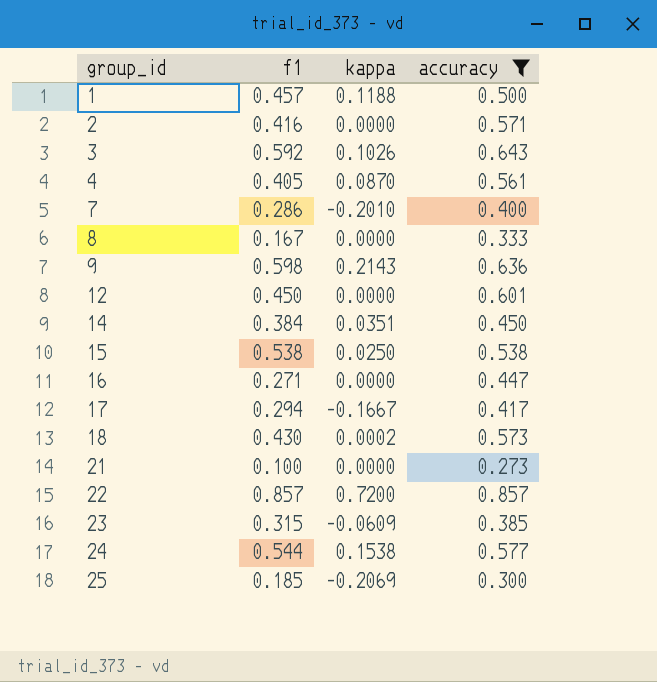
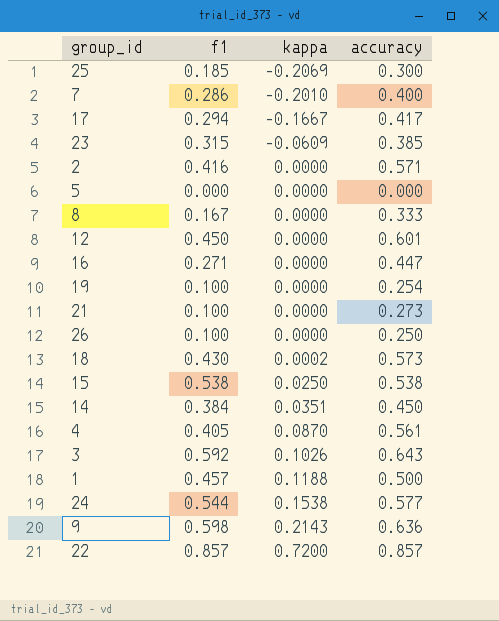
filter: accuracy >= 0.273 -> none
row order: group_id ascending -> kappa ascending

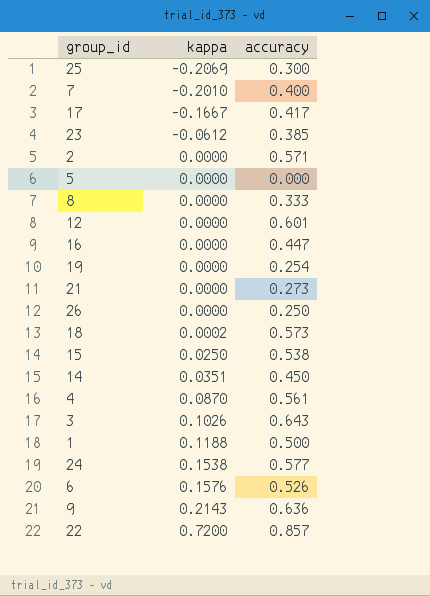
column f1 | position: 2 -> none
23 | kappa: -0.0609 -> -0.0612
row 6: none -> 0.1576 | 0.526

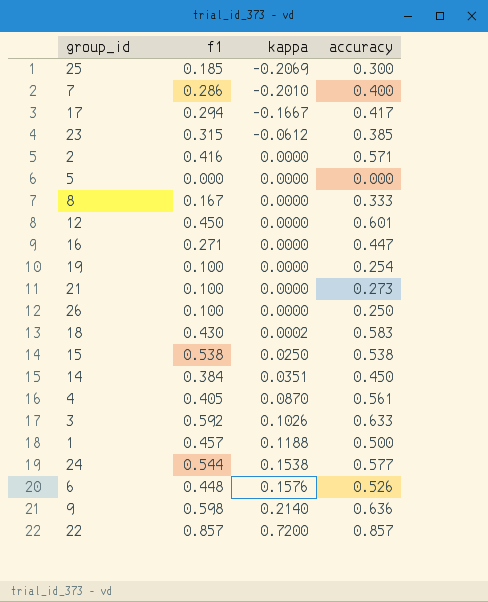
column f1 | position: none -> 2
18 | accuracy: 0.573 -> 0.583
3 | accuracy: 0.643 -> 0.633
9 | kappa: 0.2143 -> 0.2140

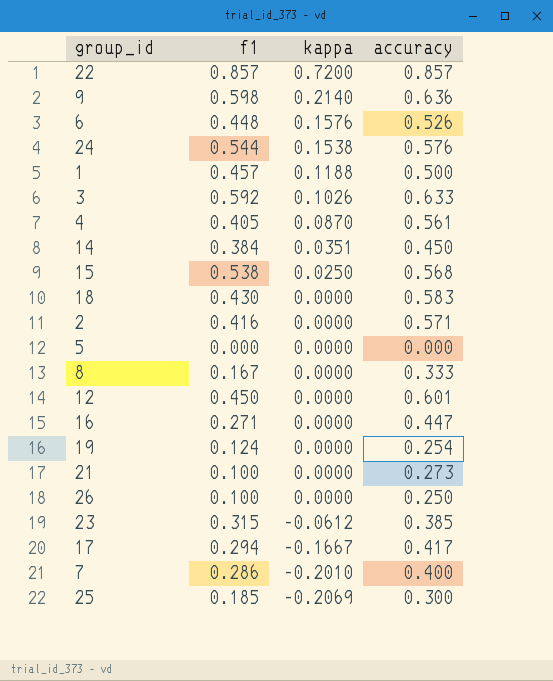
row order: kappa ascending -> kappa descending
24 | accuracy: 0.577 -> 0.576
15 | accuracy: 0.538 -> 0.568
18 | kappa: 0.0002 -> 0.0000
19 | f1: 0.100 -> 0.124

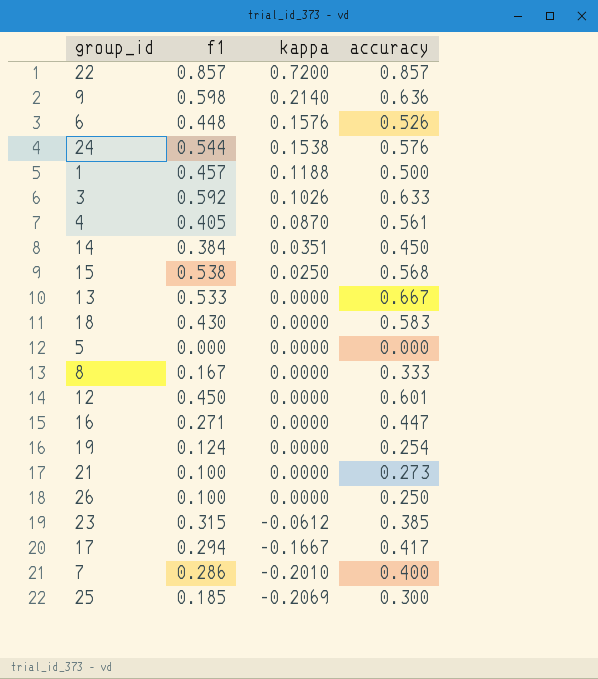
row 2: 0.416 | 0.0000 | 0.571 -> none
row 13: none -> 0.533 | 0.0000 | 0.667

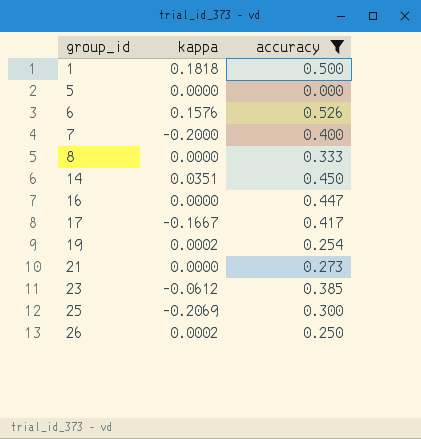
filter: none -> accuracy <= 0.526
row order: kappa descending -> group_id ascending
column f1 | position: 2 -> none
1 | kappa: 0.1188 -> 0.1818
7 | kappa: -0.2010 -> -0.2000
19 | kappa: 0.0000 -> 0.0002
26 | kappa: 0.0000 -> 0.0002

